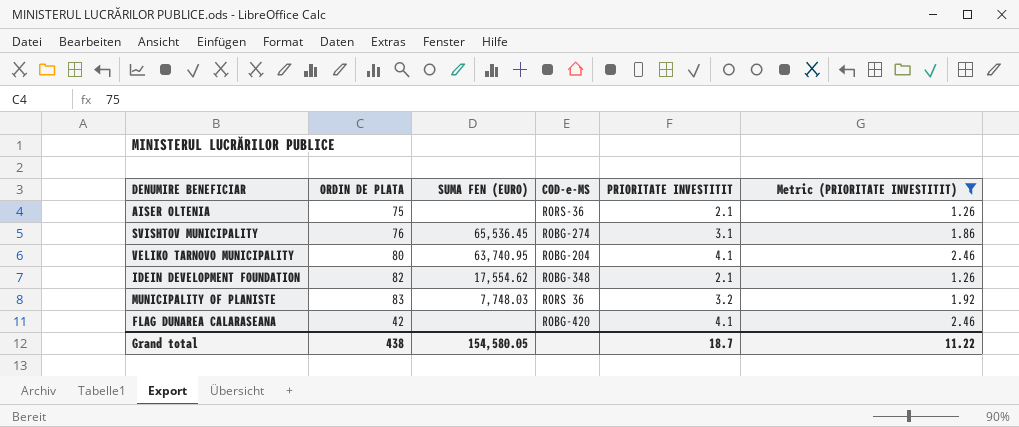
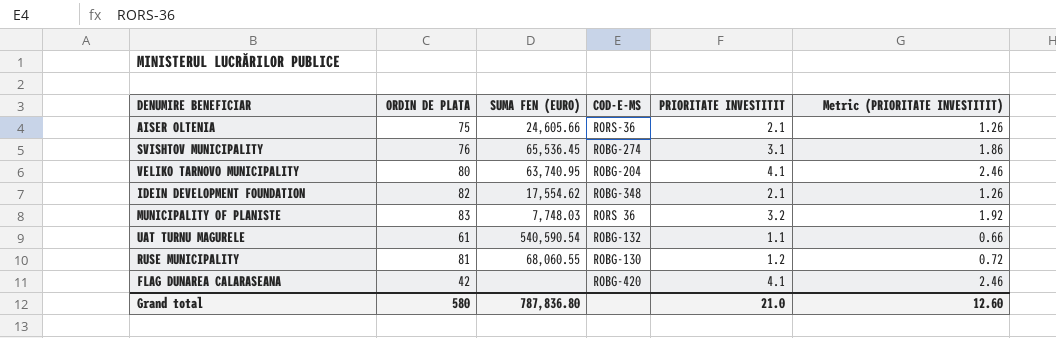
filter: Metric (PRIORITATE INVESTITIT) >= 1.26 -> none
column name: COD-e-MS -> COD-E-MS
AISER OLTENIA | SUMA FEN (EURO): none -> 24,605.66
Grand total | ORDIN DE PLATA: 438 -> 580
Grand total | SUMA FEN (EURO): 154,580.05 -> 787,836.80
Grand total | PRIORITATE INVESTITIT: 18.7 -> 21.0
Grand total | Metric (PRIORITATE INVESTITIT): 11.22 -> 12.60

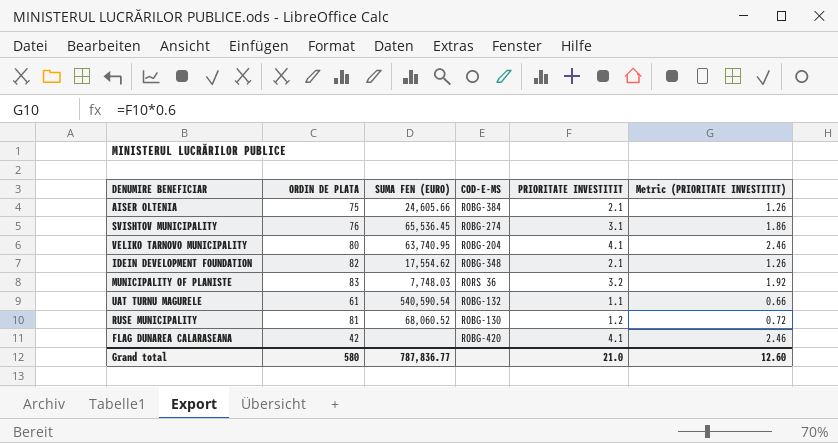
AISER OLTENIA | COD-E-MS: RORS-36 -> ROBG-384
RUSE MUNICIPALITY | SUMA FEN (EURO): 68,060.55 -> 68,060.52
Grand total | SUMA FEN (EURO): 787,836.80 -> 787,836.77

